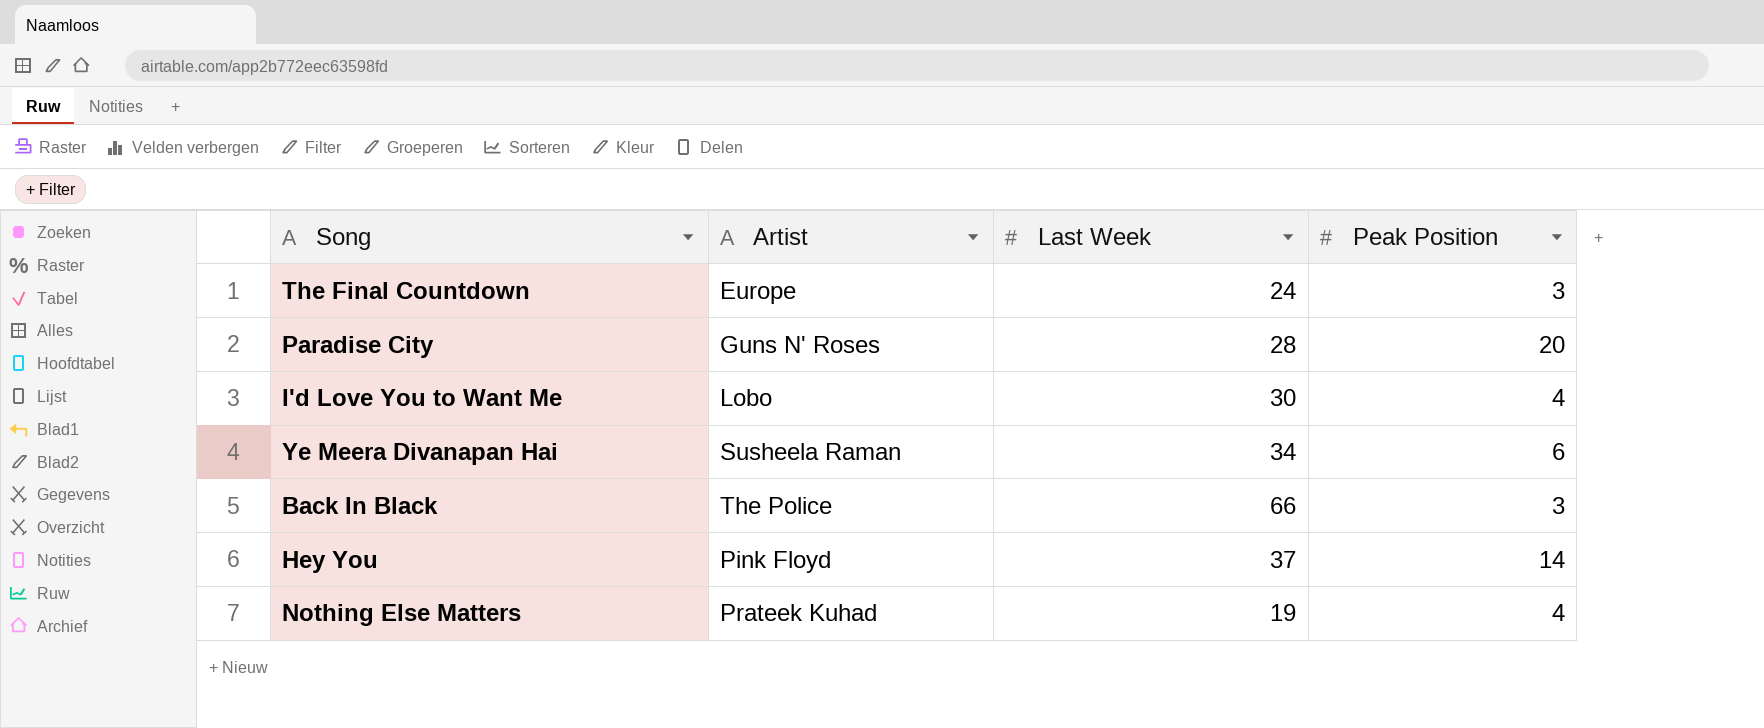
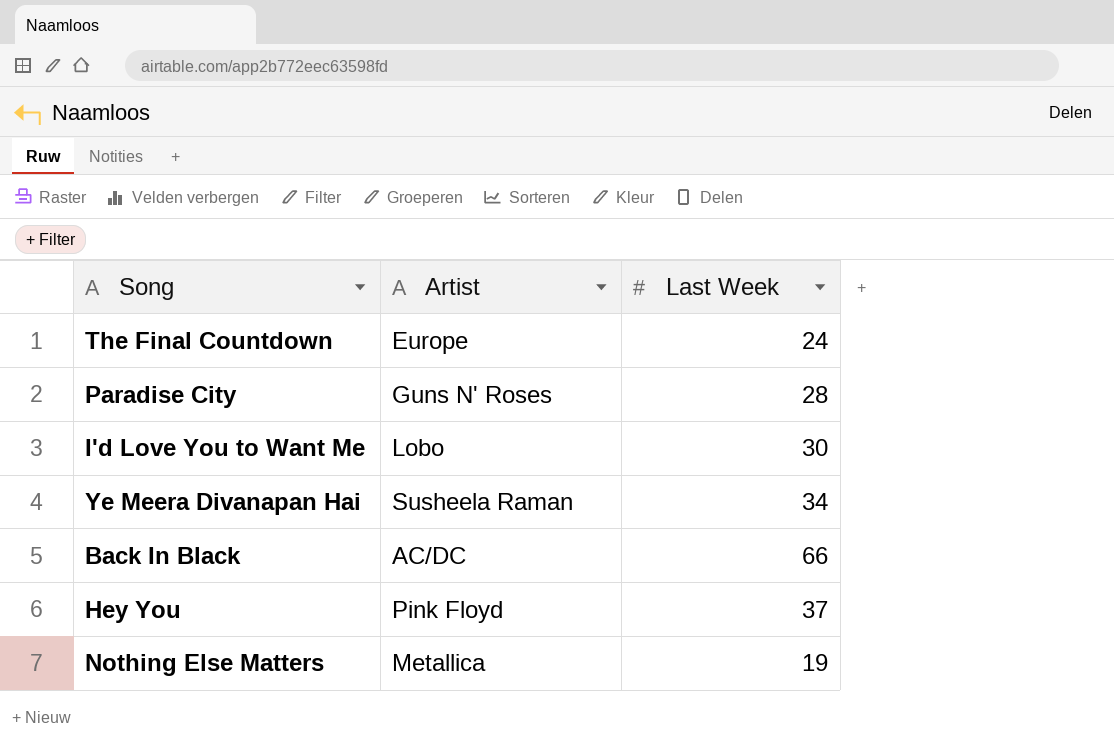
column Peak Position | position: 4 -> none
Back In Black | Artist: The Police -> AC/DC
Nothing Else Matters | Artist: Prateek Kuhad -> Metallica

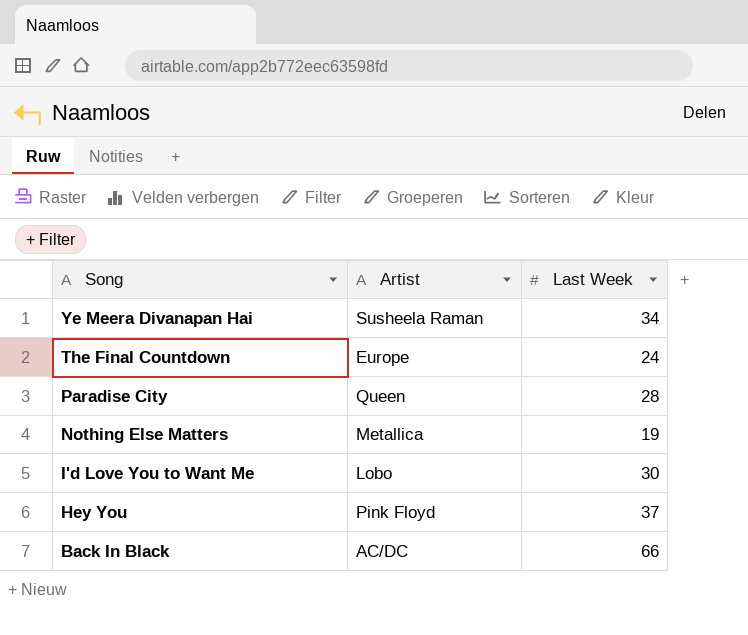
row order: none -> Song descending
Paradise City | Artist: Guns N' Roses -> Queen

